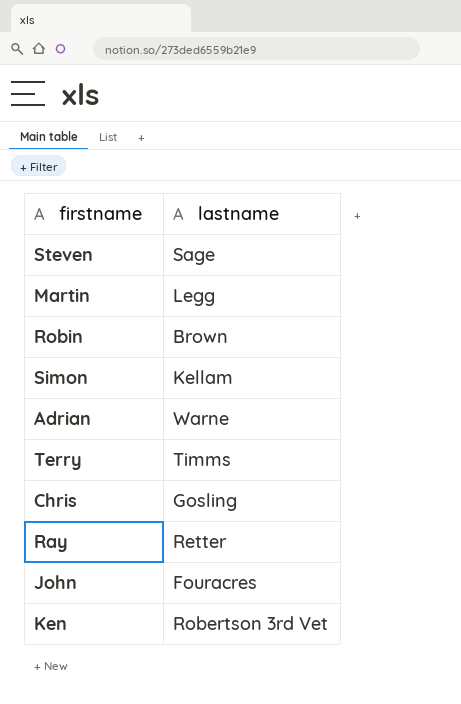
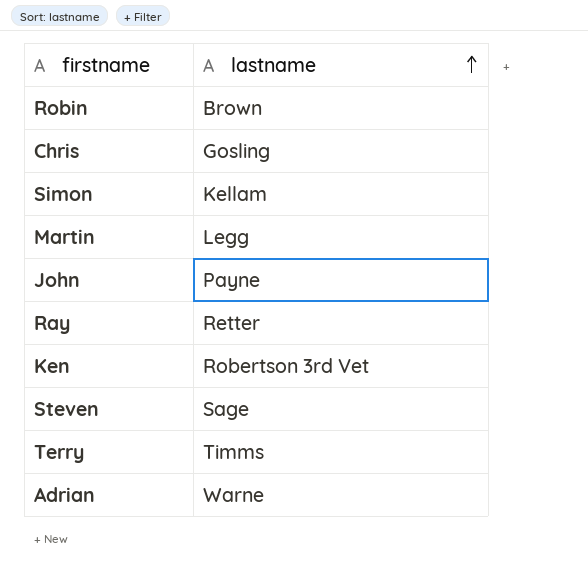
row order: none -> lastname ascending
John | lastname: Fouracres -> Payne

